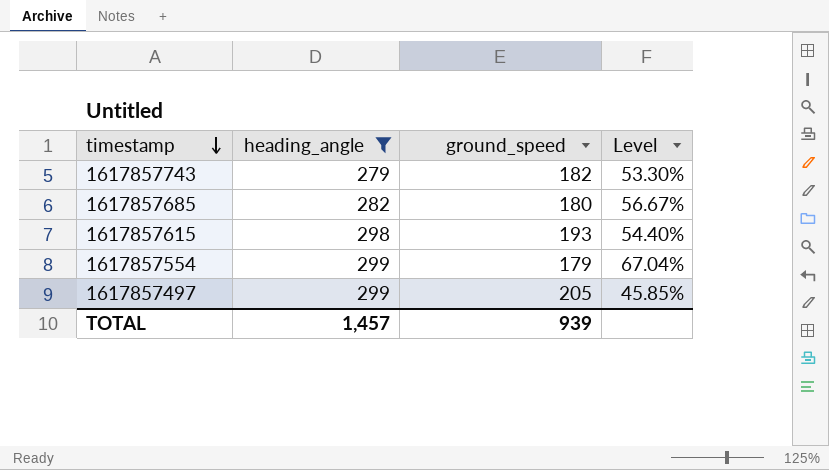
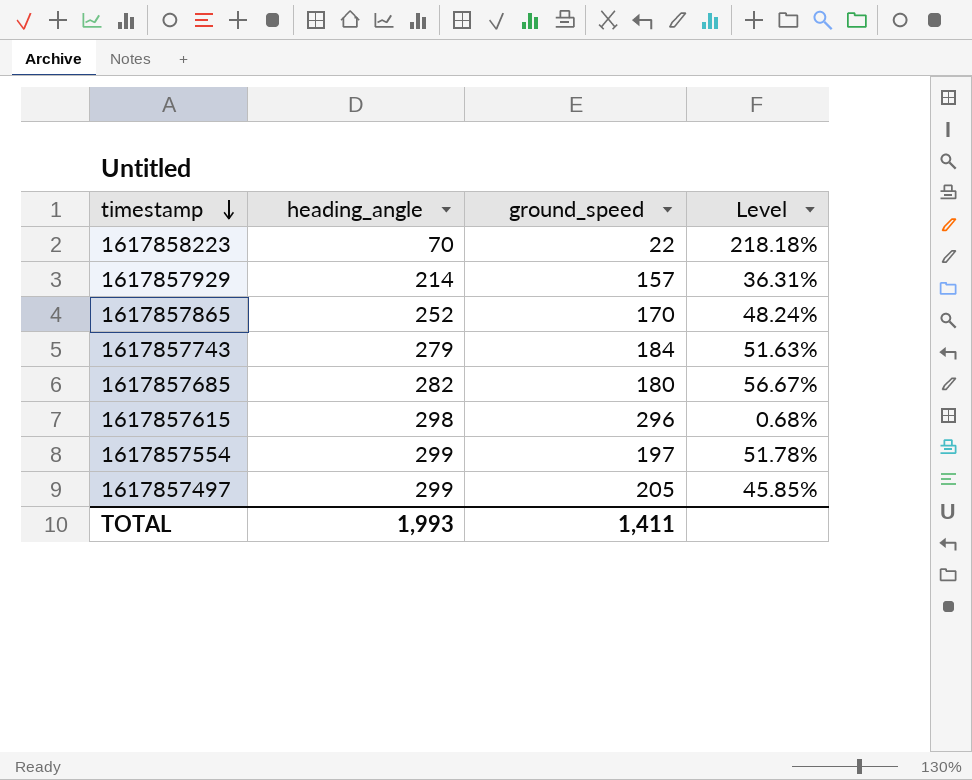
filter: heading_angle >= 279 -> none
1617857743 | ground_speed: 182 -> 184
1617857743 | Level: 53.30% -> 51.63%
1617857615 | ground_speed: 193 -> 296
1617857615 | Level: 54.40% -> 0.68%
1617857554 | ground_speed: 179 -> 197
1617857554 | Level: 67.04% -> 51.78%
TOTAL | heading_angle: 1,457 -> 1,993
TOTAL | ground_speed: 939 -> 1,411

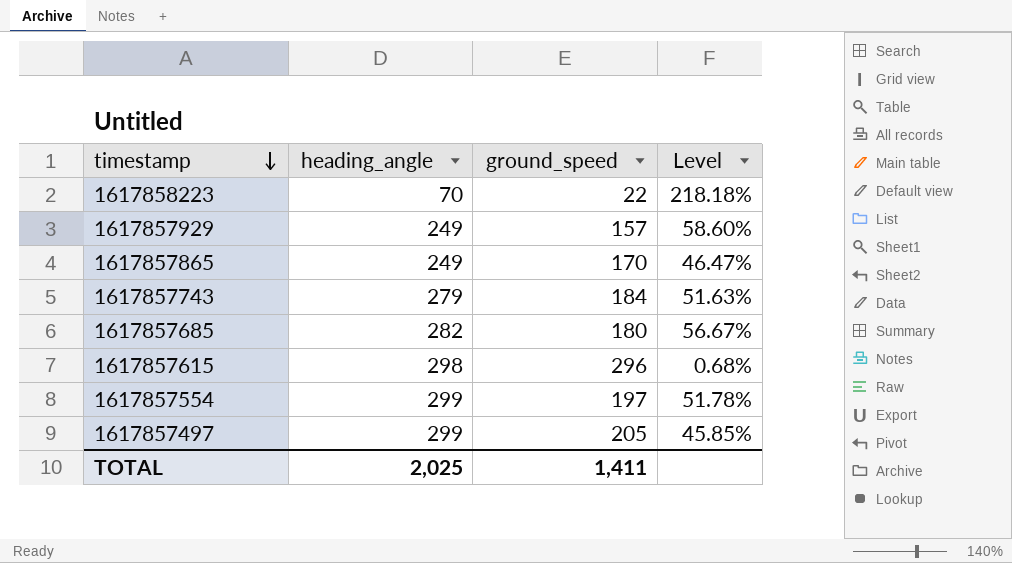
1617857929 | heading_angle: 214 -> 249
1617857929 | Level: 36.31% -> 58.60%
1617857865 | heading_angle: 252 -> 249
1617857865 | Level: 48.24% -> 46.47%
TOTAL | heading_angle: 1,993 -> 2,025

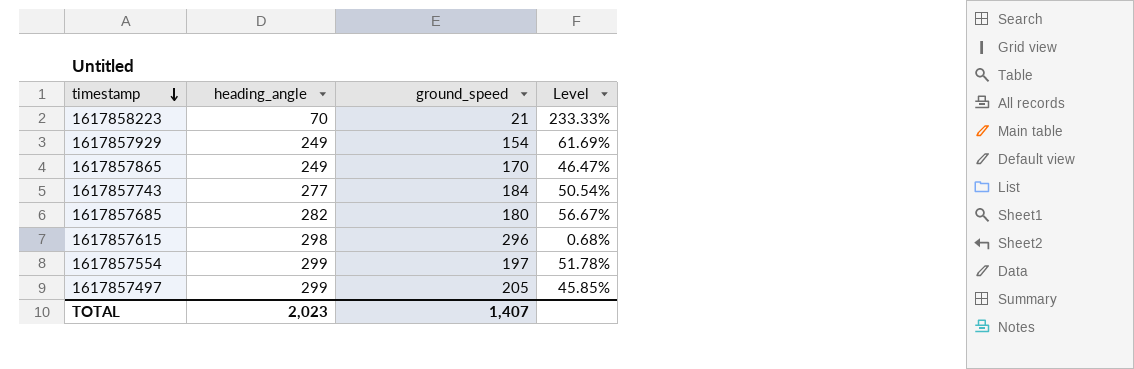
1617858223 | ground_speed: 22 -> 21
1617858223 | Level: 218.18% -> 233.33%
1617857929 | ground_speed: 157 -> 154
1617857929 | Level: 58.60% -> 61.69%
1617857743 | heading_angle: 279 -> 277
1617857743 | Level: 51.63% -> 50.54%
TOTAL | heading_angle: 2,025 -> 2,023
TOTAL | ground_speed: 1,411 -> 1,407

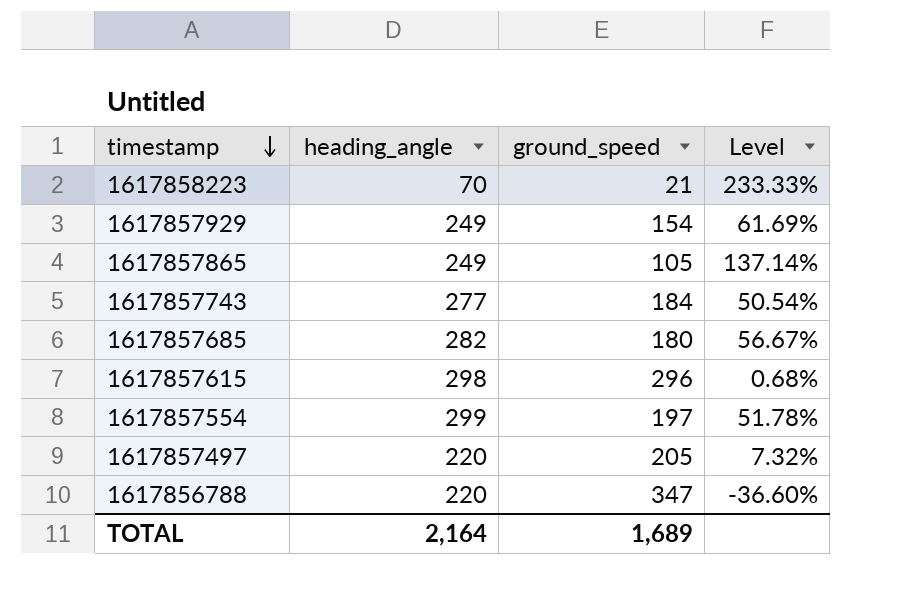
1617857865 | ground_speed: 170 -> 105
1617857865 | Level: 46.47% -> 137.14%
1617857497 | heading_angle: 299 -> 220
1617857497 | Level: 45.85% -> 7.32%
row 1617856788: none -> 220 | 347 | -36.60%
TOTAL | heading_angle: 2,023 -> 2,164
TOTAL | ground_speed: 1,407 -> 1,689

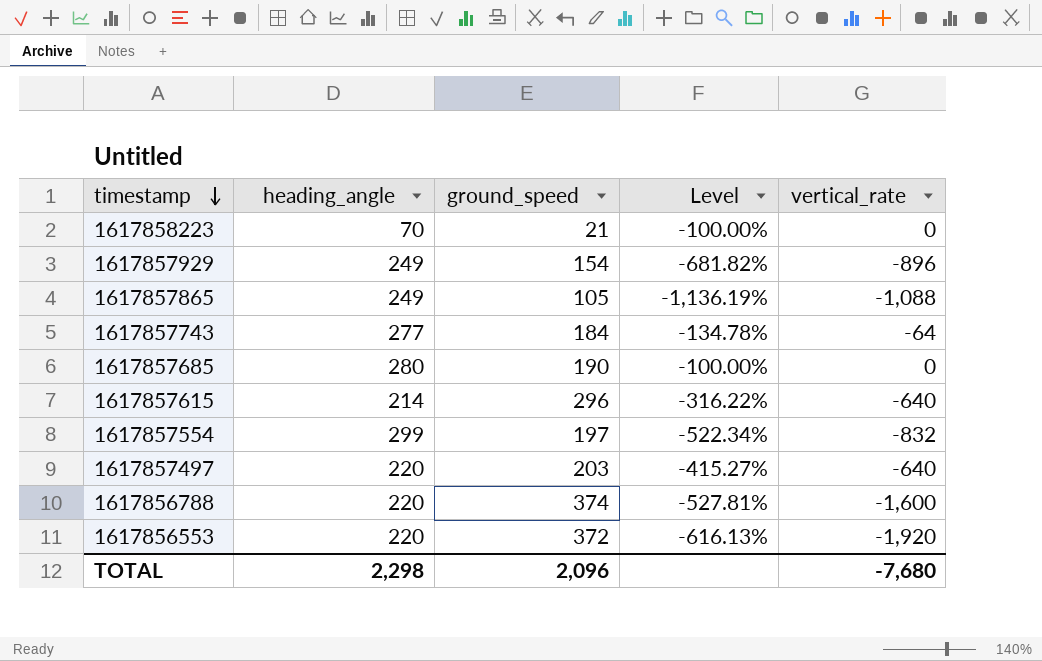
column Level | formula: ([heading_angle] - [ground_speed]) / [ground_speed] -> ([vertical_rate] - [ground_speed]) / [ground_speed]
column vertical_rate | position: none -> 5
1617857685 | heading_angle: 282 -> 280
1617857685 | ground_speed: 180 -> 190
1617857615 | heading_angle: 298 -> 214
1617857497 | ground_speed: 205 -> 203
1617856788 | ground_speed: 347 -> 374
row 1617856553: none -> 220 | 372 | -616.13% | -1,920
TOTAL | heading_angle: 2,164 -> 2,298
TOTAL | ground_speed: 1,689 -> 2,096

